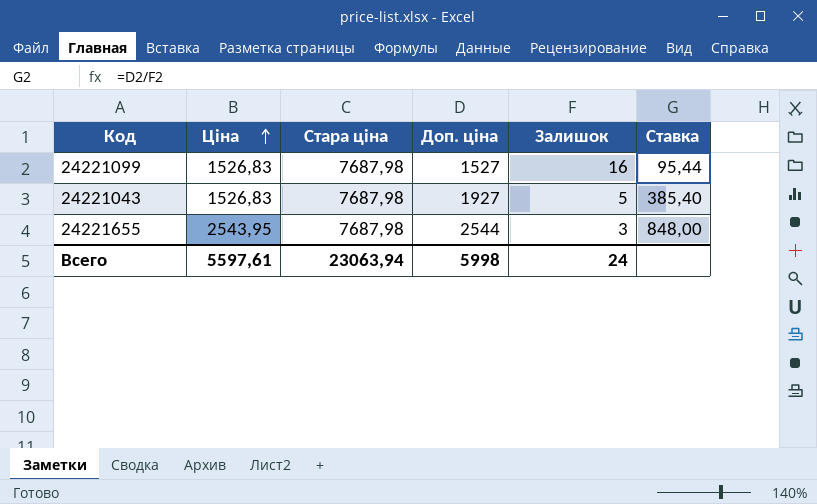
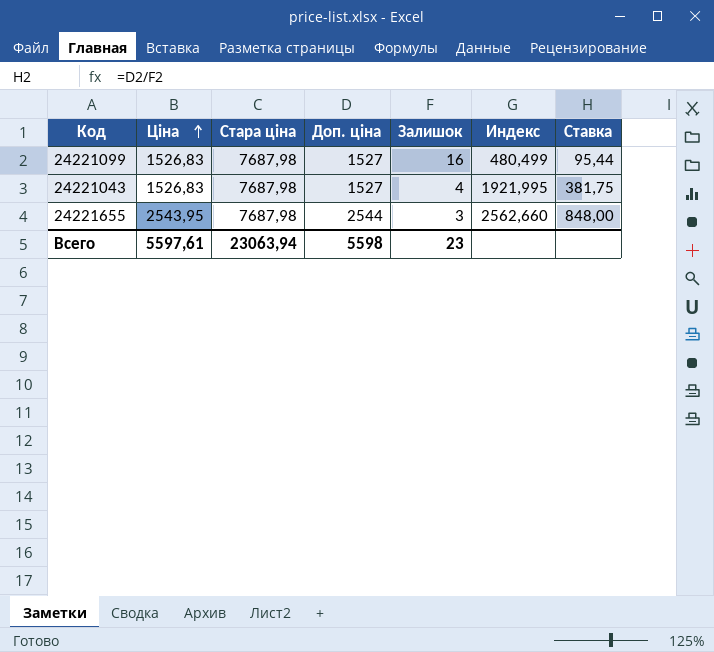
column Индекс | formula: none -> [Стара ціна] / [Залишок]
24221043 | Доп. ціна: 1927 -> 1527
24221043 | Залишок: 5 -> 4
24221043 | Ставка: 385,40 -> 381,75
Всего | Доп. ціна: 5998 -> 5598
Всего | Залишок: 24 -> 23

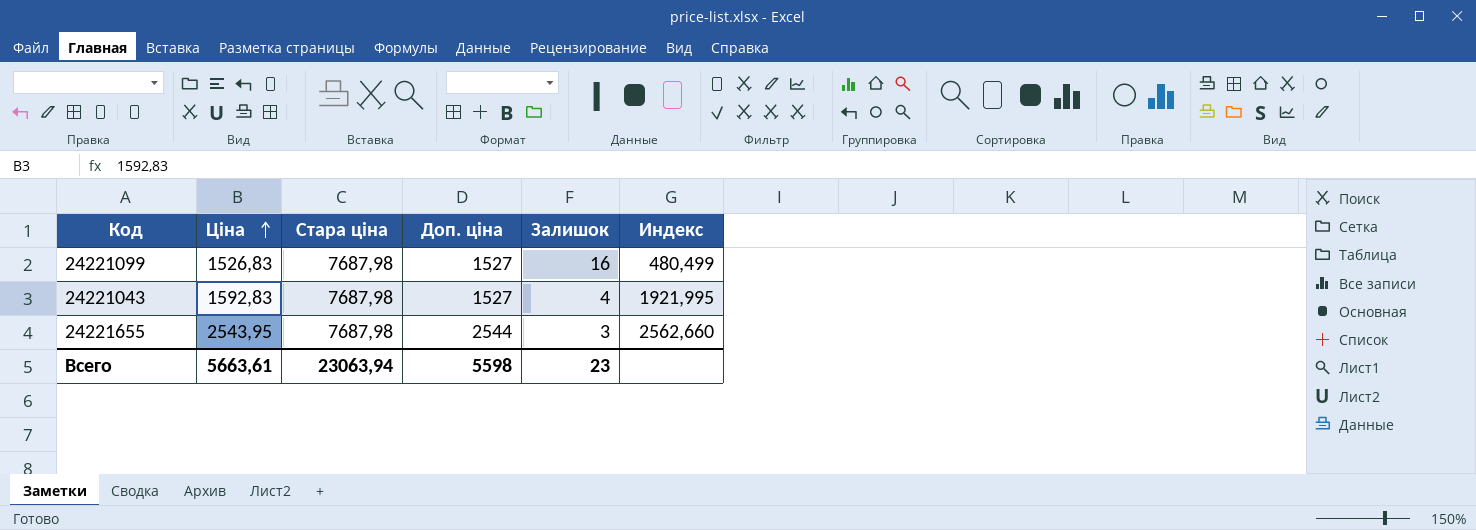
column Ставка | formula: [Доп. ціна] / [Залишок] -> none
24221043 | Ціна: 1526,83 -> 1592,83
Всего | Ціна: 5597,61 -> 5663,61

